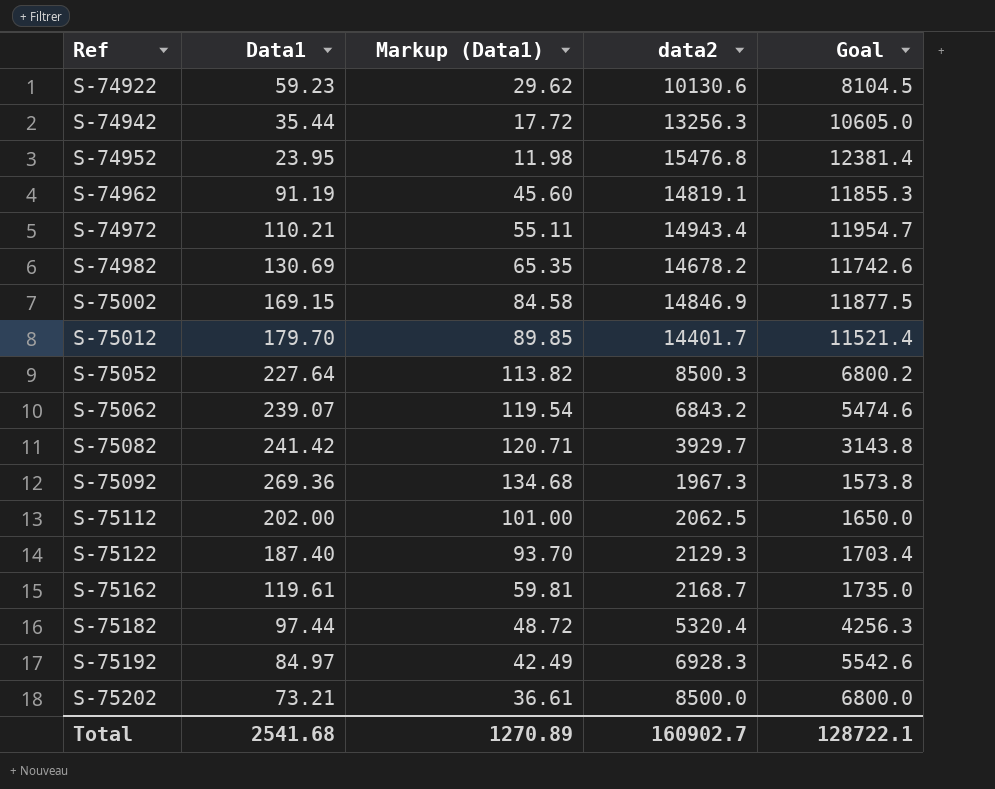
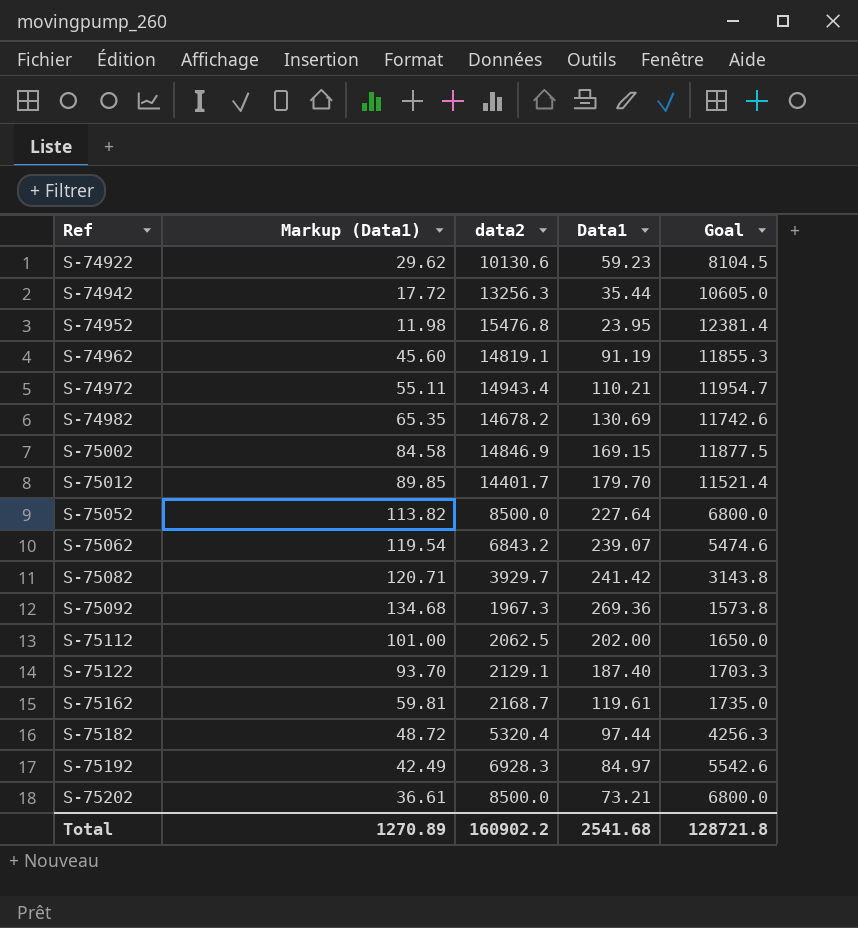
column Data1 | position: 2 -> 4
S-75052 | data2: 8500.3 -> 8500.0
S-75052 | Goal: 6800.2 -> 6800.0
S-75122 | data2: 2129.3 -> 2129.1
S-75122 | Goal: 1703.4 -> 1703.3
Total | data2: 160902.7 -> 160902.2
Total | Goal: 128722.1 -> 128721.8

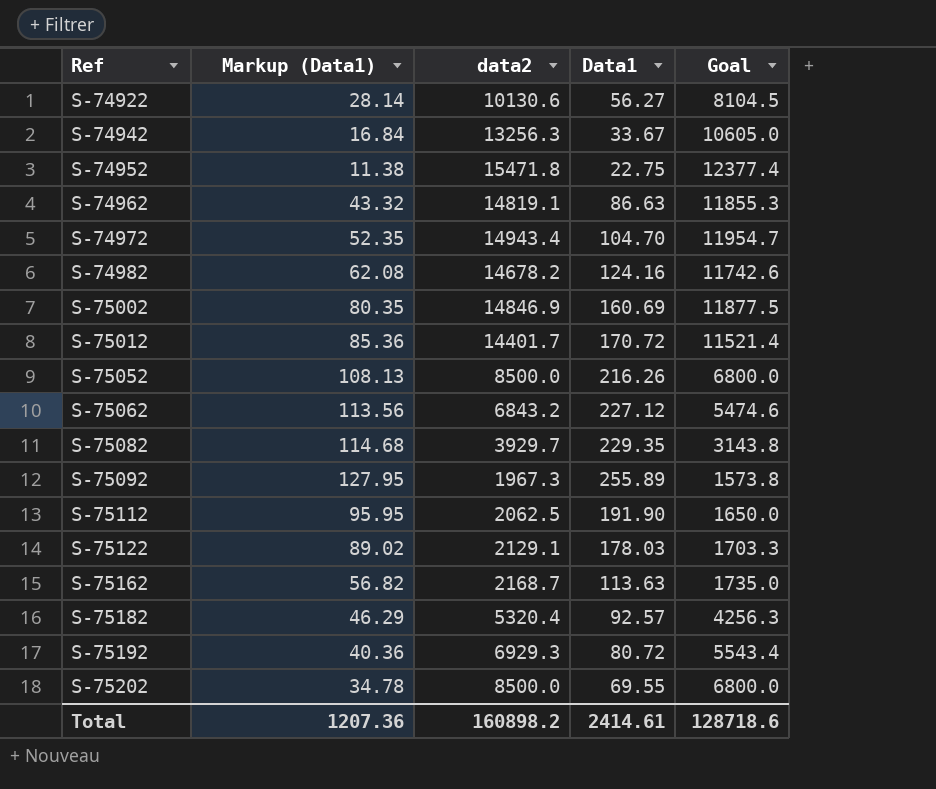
S-74922 | Markup (Data1): 29.62 -> 28.14
S-74922 | Data1: 59.23 -> 56.27
S-74942 | Markup (Data1): 17.72 -> 16.84
S-74942 | Data1: 35.44 -> 33.67
S-74952 | Markup (Data1): 11.98 -> 11.38
S-74952 | data2: 15476.8 -> 15471.8
S-74952 | Data1: 23.95 -> 22.75
S-74952 | Goal: 12381.4 -> 12377.4
S-74962 | Markup (Data1): 45.60 -> 43.32
S-74962 | Data1: 91.19 -> 86.63
S-74972 | Markup (Data1): 55.11 -> 52.35
S-74972 | Data1: 110.21 -> 104.70
S-74982 | Markup (Data1): 65.35 -> 62.08
S-74982 | Data1: 130.69 -> 124.16
S-75002 | Markup (Data1): 84.58 -> 80.35
S-75002 | Data1: 169.15 -> 160.69
S-75012 | Markup (Data1): 89.85 -> 85.36
S-75012 | Data1: 179.70 -> 170.72
S-75052 | Markup (Data1): 113.82 -> 108.13
S-75052 | Data1: 227.64 -> 216.26
S-75062 | Markup (Data1): 119.54 -> 113.56
S-75062 | Data1: 239.07 -> 227.12
S-75082 | Markup (Data1): 120.71 -> 114.68
S-75082 | Data1: 241.42 -> 229.35
S-75092 | Markup (Data1): 134.68 -> 127.95
S-75092 | Data1: 269.36 -> 255.89
S-75112 | Markup (Data1): 101.00 -> 95.95
S-75112 | Data1: 202.00 -> 191.90
S-75122 | Markup (Data1): 93.70 -> 89.02
S-75122 | Data1: 187.40 -> 178.03
S-75162 | Markup (Data1): 59.81 -> 56.82
S-75162 | Data1: 119.61 -> 113.63
S-75182 | Markup (Data1): 48.72 -> 46.29
S-75182 | Data1: 97.44 -> 92.57
S-75192 | Markup (Data1): 42.49 -> 40.36
S-75192 | data2: 6928.3 -> 6929.3
S-75192 | Data1: 84.97 -> 80.72
S-75192 | Goal: 5542.6 -> 5543.4
S-75202 | Markup (Data1): 36.61 -> 34.78
S-75202 | Data1: 73.21 -> 69.55
Total | Markup (Data1): 1270.89 -> 1207.36
Total | data2: 160902.2 -> 160898.2
Total | Data1: 2541.68 -> 2414.61
Total | Goal: 128721.8 -> 128718.6

